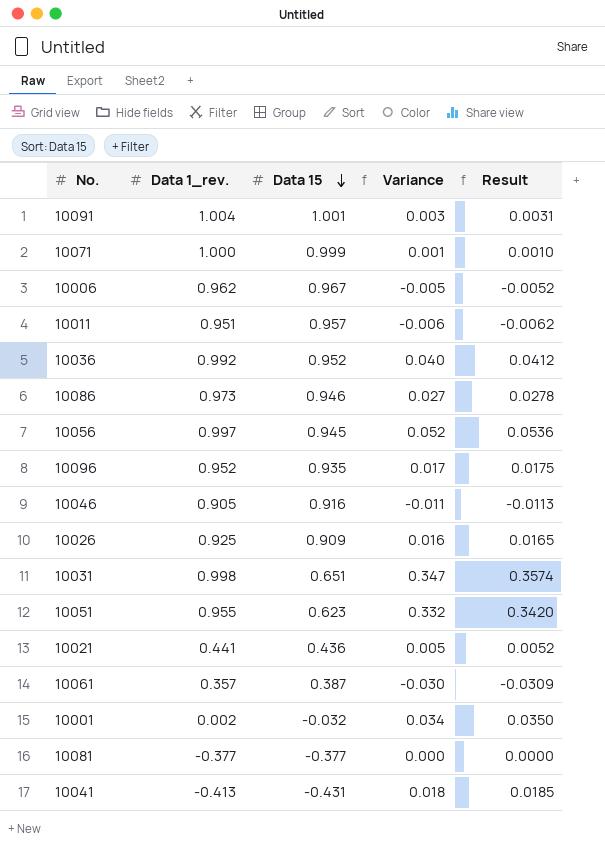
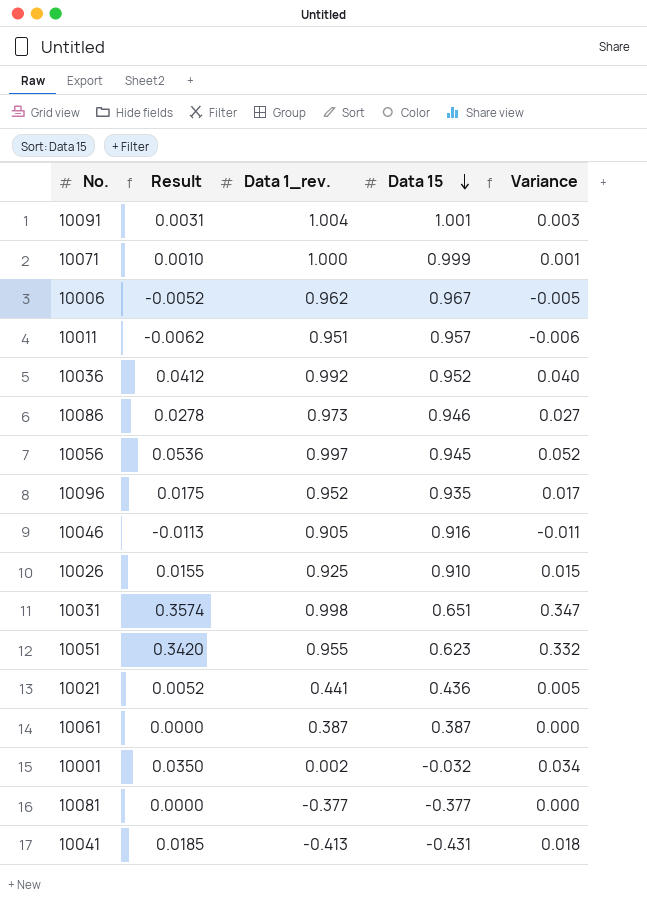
column Result | position: 5 -> 2
10026 | Result: 0.0165 -> 0.0155
10026 | Data 15: 0.909 -> 0.910
10026 | Variance: 0.016 -> 0.015
10061 | Result: -0.0309 -> 0.0000
10061 | Data 1_rev.: 0.357 -> 0.387
10061 | Variance: -0.030 -> 0.000

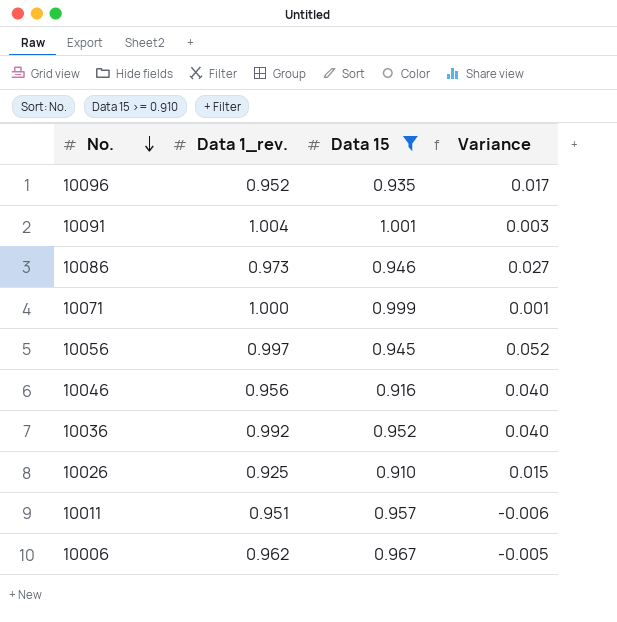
filter: none -> Data 15 >= 0.910
row order: Data 15 descending -> No. descending
column Result | formula: [Variance] * 1.03 -> none
10046 | Data 1_rev.: 0.905 -> 0.956
10046 | Variance: -0.011 -> 0.040

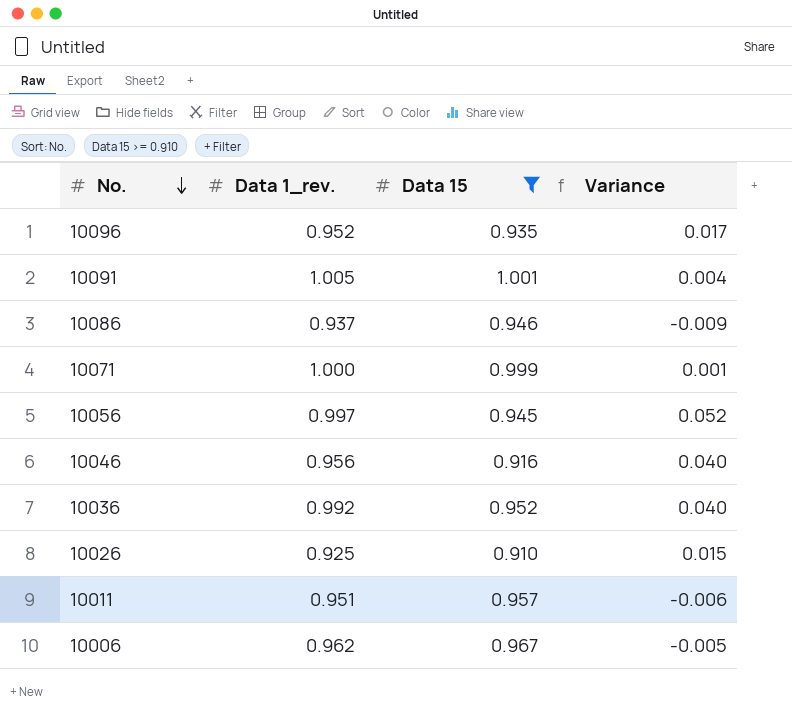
10091 | Data 1_rev.: 1.004 -> 1.005
10091 | Variance: 0.003 -> 0.004
10086 | Data 1_rev.: 0.973 -> 0.937
10086 | Variance: 0.027 -> -0.009

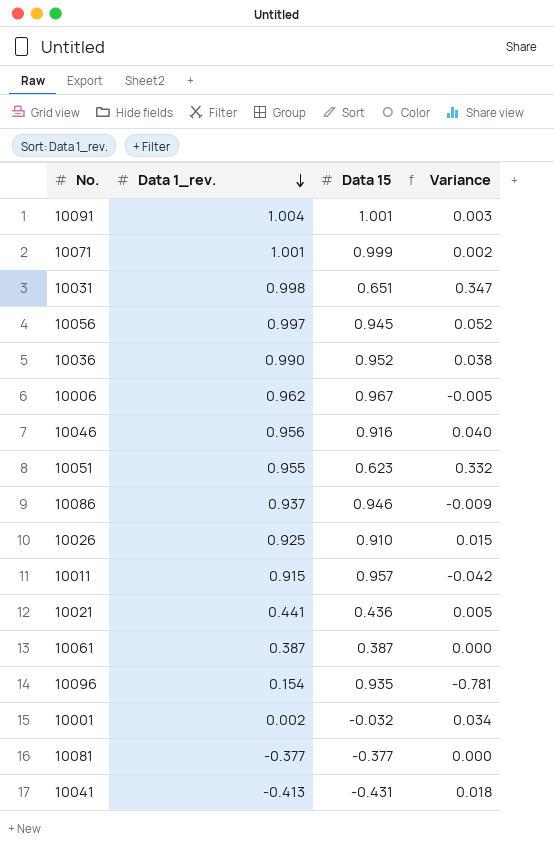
filter: Data 15 >= 0.910 -> none
row order: No. descending -> Data 1_rev. descending
10091 | Data 1_rev.: 1.005 -> 1.004
10091 | Variance: 0.004 -> 0.003
10071 | Data 1_rev.: 1.000 -> 1.001
10071 | Variance: 0.001 -> 0.002
10036 | Data 1_rev.: 0.992 -> 0.990
10036 | Variance: 0.040 -> 0.038
10011 | Data 1_rev.: 0.951 -> 0.915
10011 | Variance: -0.006 -> -0.042
10096 | Data 1_rev.: 0.952 -> 0.154
10096 | Variance: 0.017 -> -0.781

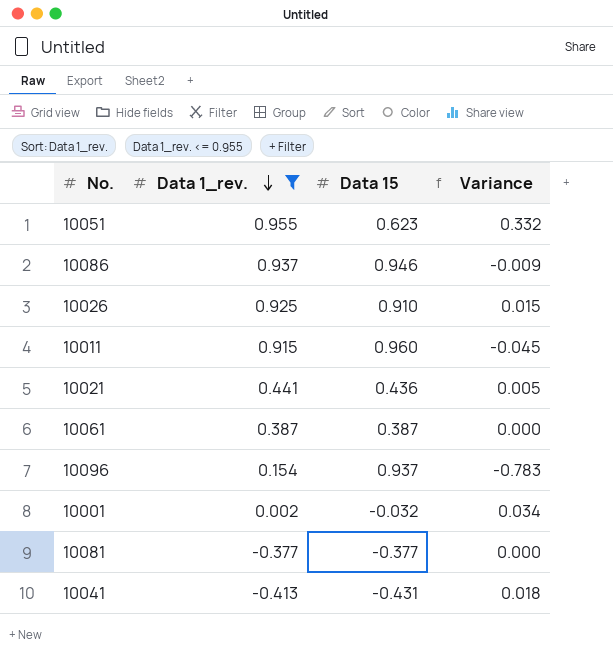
filter: none -> Data 1_rev. <= 0.955
10011 | Data 15: 0.957 -> 0.960
10011 | Variance: -0.042 -> -0.045
10096 | Data 15: 0.935 -> 0.937
10096 | Variance: -0.781 -> -0.783

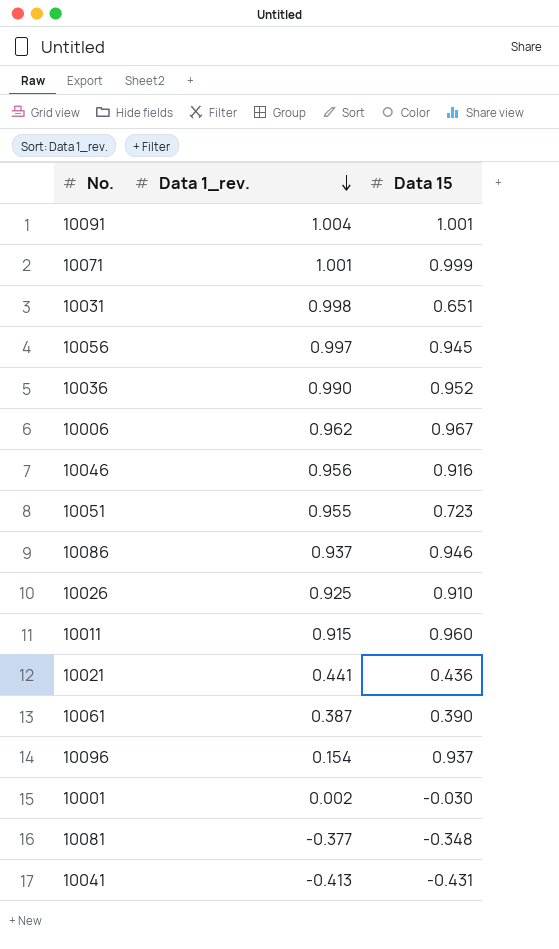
filter: Data 1_rev. <= 0.955 -> none
column Variance | formula: [Data 1_rev.] - [Data 15] -> none
10051 | Data 15: 0.623 -> 0.723
10061 | Data 15: 0.387 -> 0.390
10001 | Data 15: -0.032 -> -0.030
10081 | Data 15: -0.377 -> -0.348

